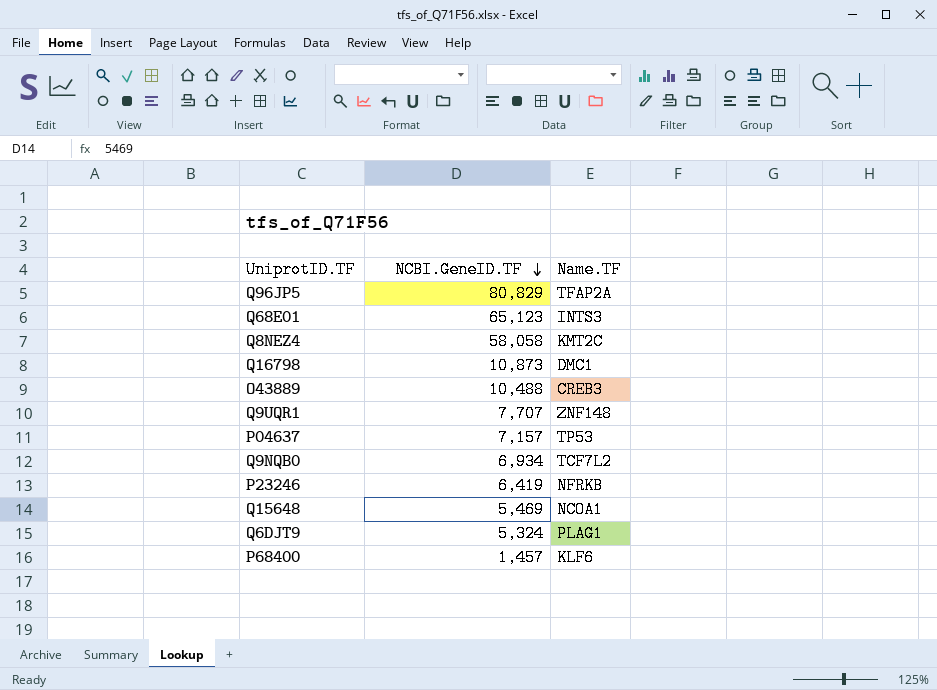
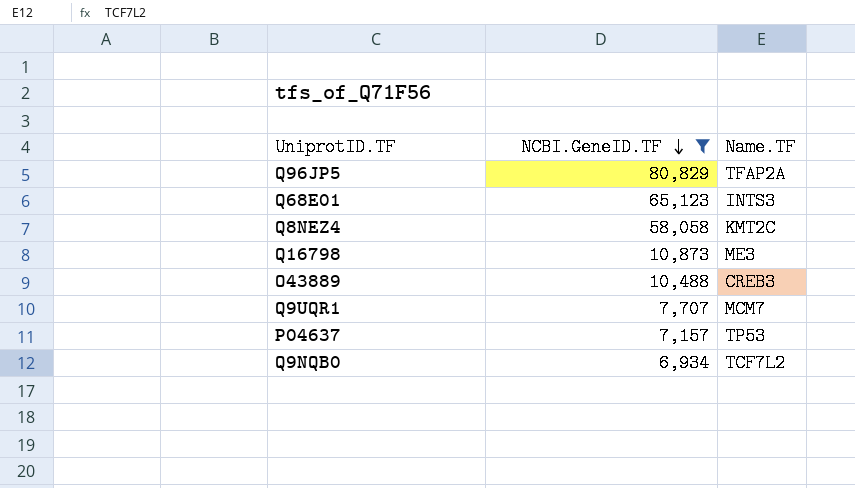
filter: none -> NCBI.GeneID.TF >= 6,934
Q16798 | Name.TF: DMC1 -> ME3
Q9UQR1 | Name.TF: ZNF148 -> MCM7

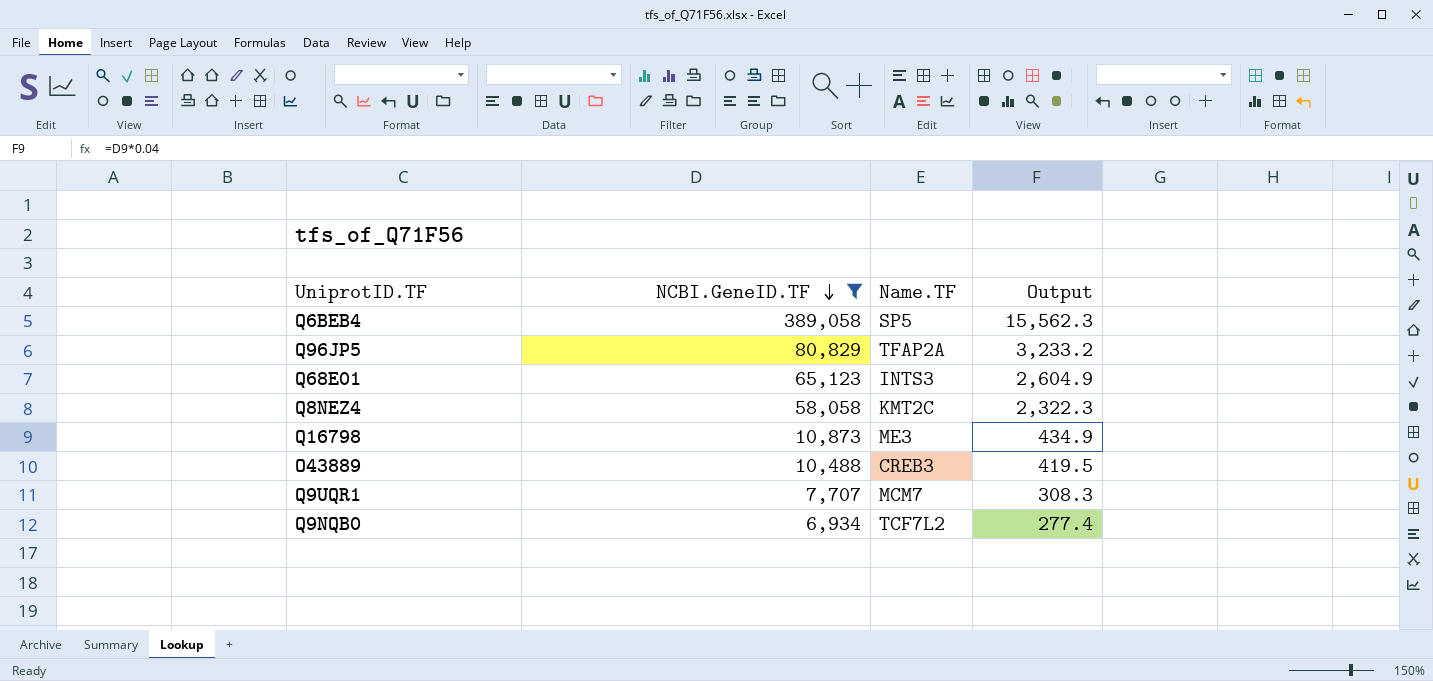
column Output | formula: none -> [NCBI.GeneID.TF] * 0.04
row P04637: 7,157 | TP53 -> none
row Q6BEB4: none -> 389,058 | SP5 | 15,562.3

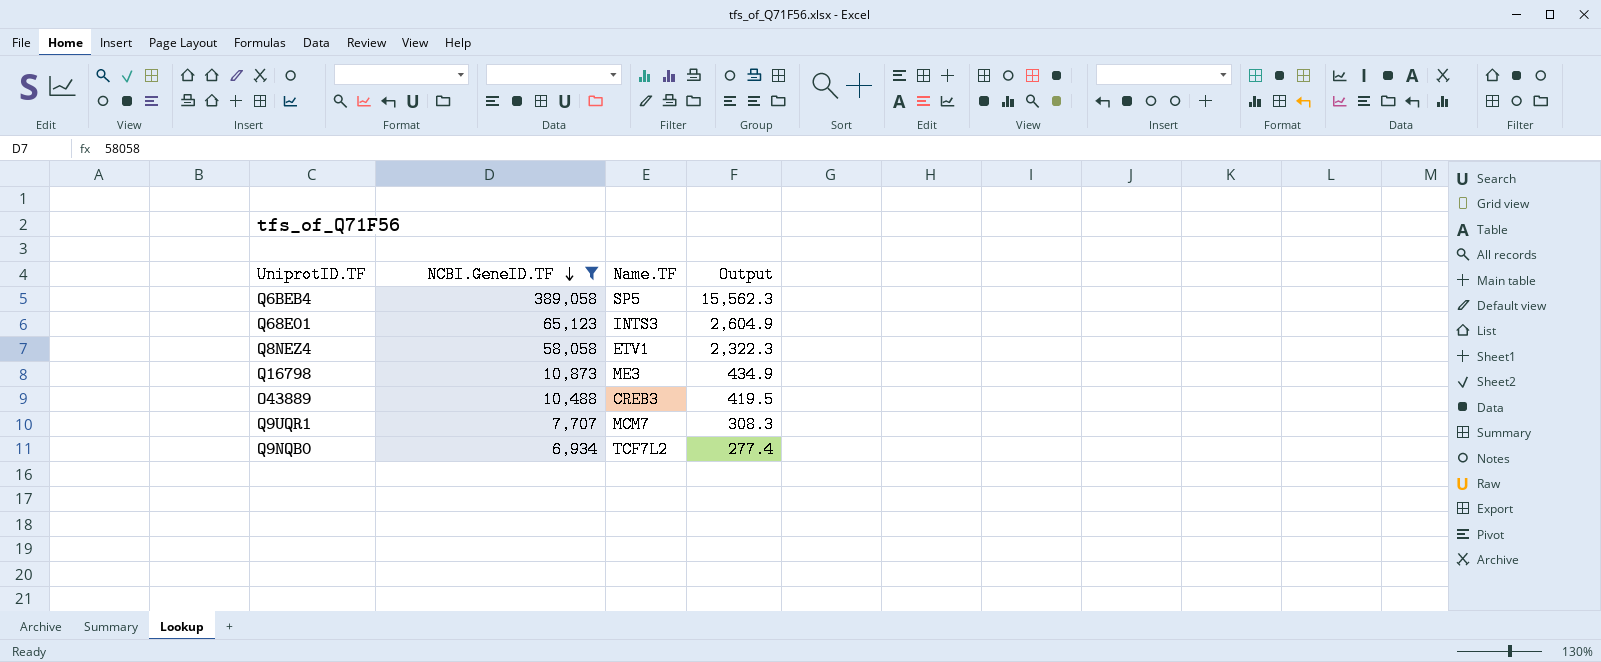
row Q96JP5: 80,829 | TFAP2A | 3,233.2 -> none
Q8NEZ4 | Name.TF: KMT2C -> ETV1

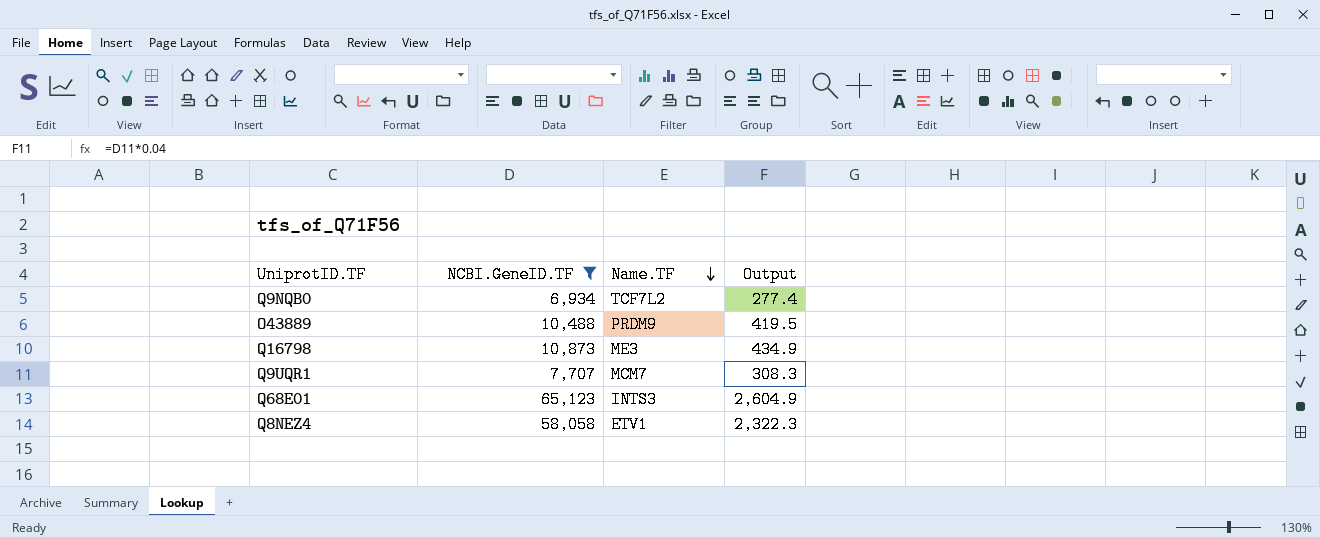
row order: NCBI.GeneID.TF descending -> Name.TF descending
row Q6BEB4: 389,058 | SP5 | 15,562.3 -> none
O43889 | Name.TF: CREB3 -> PRDM9

